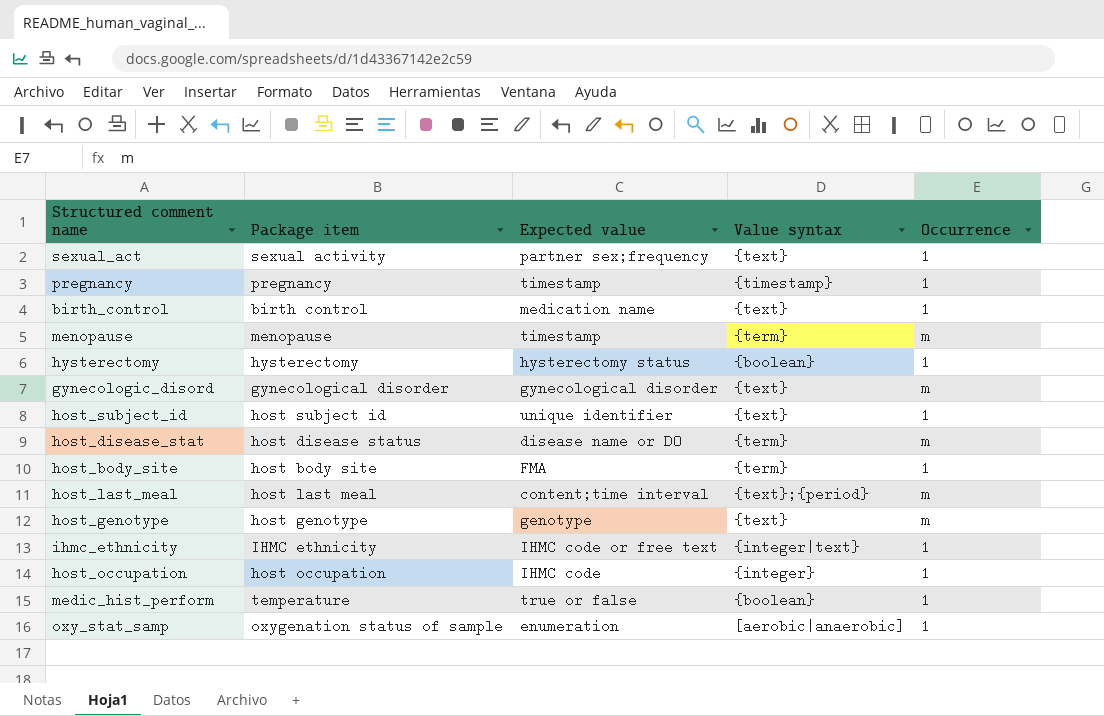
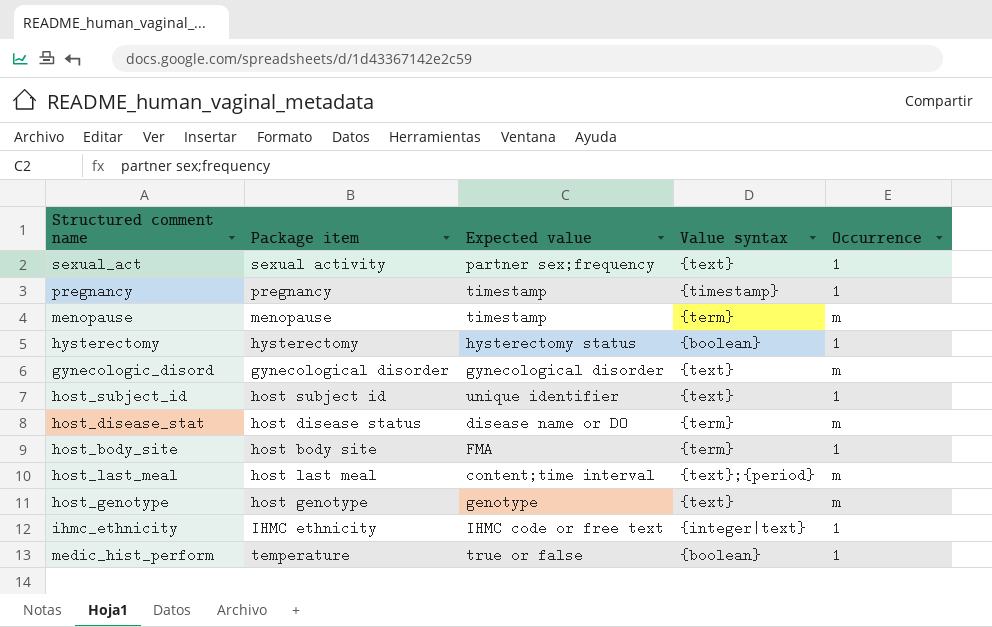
row birth_control: birth control | medication name | {text} | 1 -> none
row host_occupation: host occupation | IHMC code | {integer} | 1 -> none
row oxy_stat_samp: oxygenation status of sample | enumeration | [aerobic|anaerobic] | 1 -> none

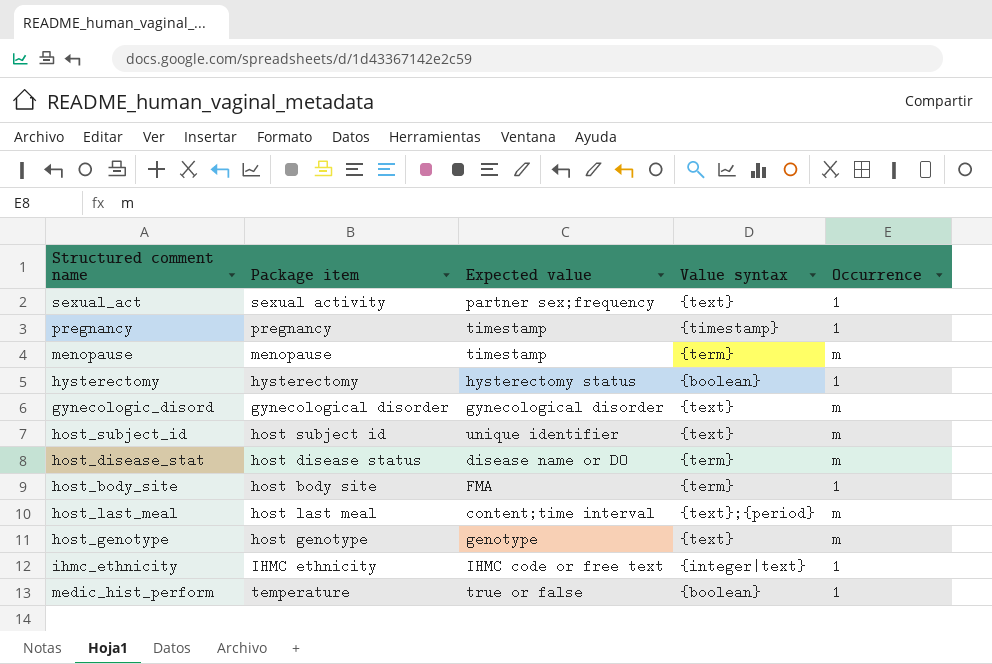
host_subject_id | Occurrence: 1 -> m

